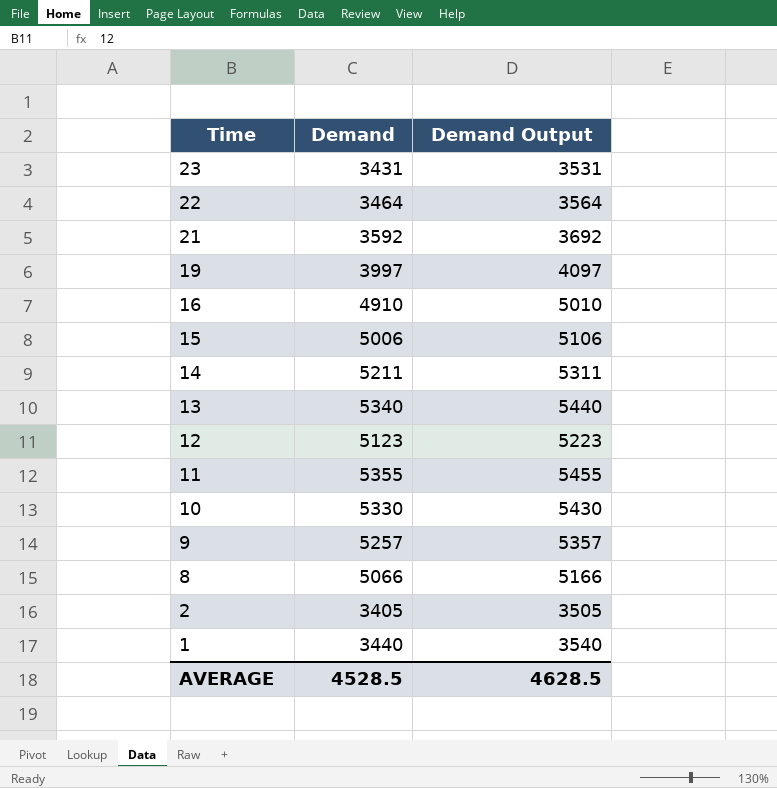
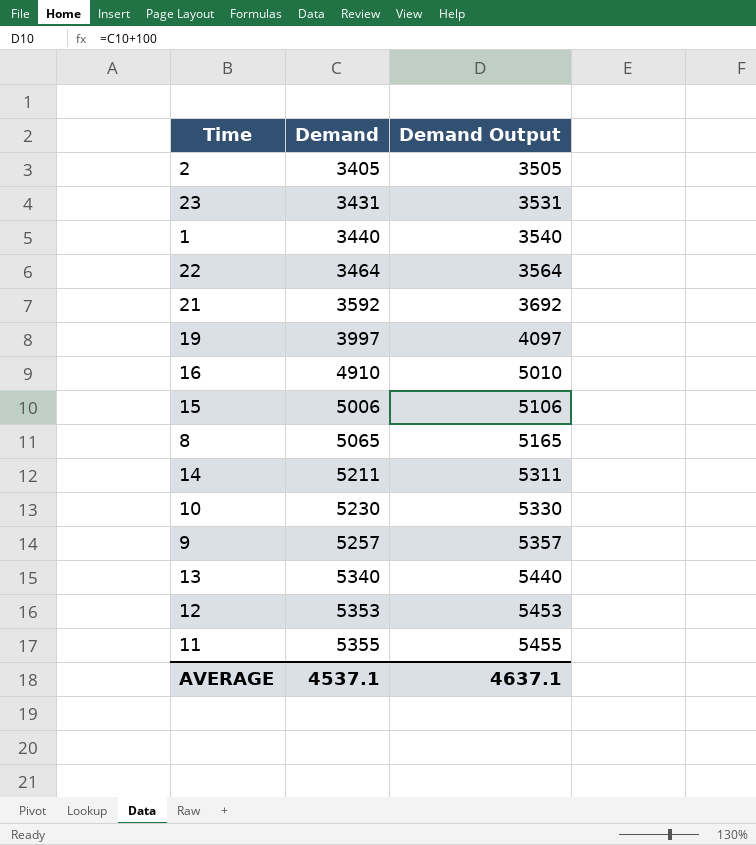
row order: Time descending -> Demand ascending
8 | Demand: 5066 -> 5065
8 | Demand Output: 5166 -> 5165
10 | Demand: 5330 -> 5230
10 | Demand Output: 5430 -> 5330
12 | Demand: 5123 -> 5353
12 | Demand Output: 5223 -> 5453
AVERAGE | Demand: 4528.5 -> 4537.1
AVERAGE | Demand Output: 4628.5 -> 4637.1

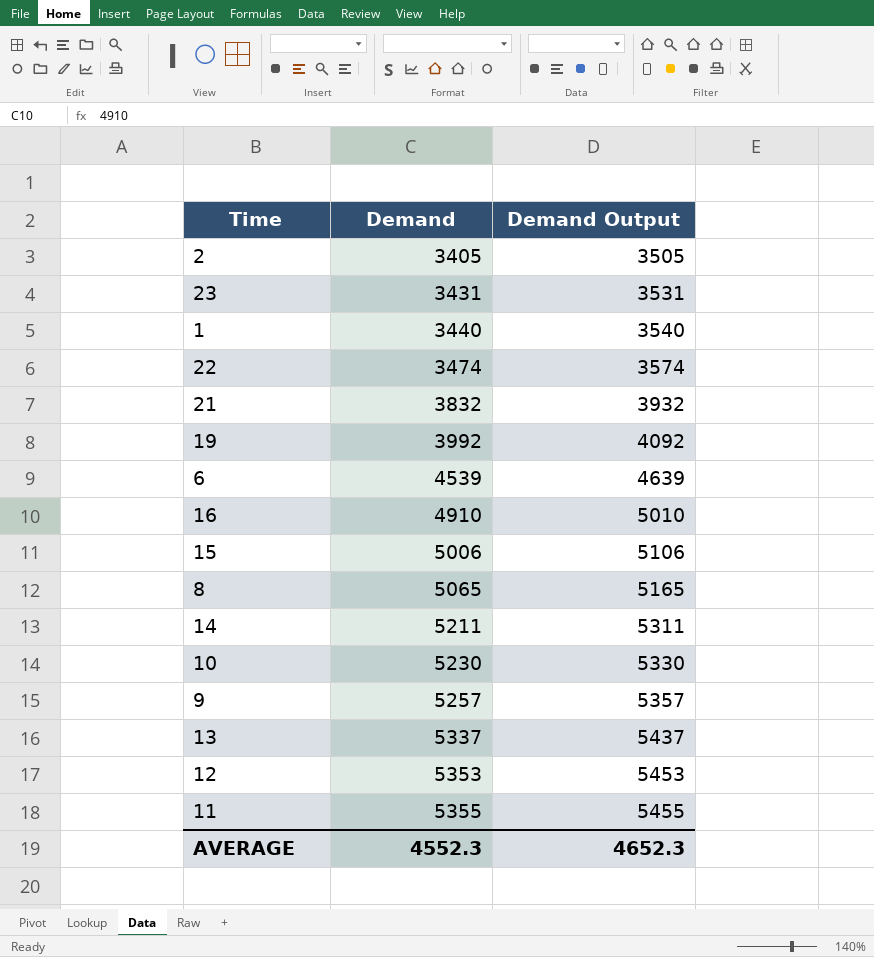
22 | Demand: 3464 -> 3474
22 | Demand Output: 3564 -> 3574
21 | Demand: 3592 -> 3832
21 | Demand Output: 3692 -> 3932
19 | Demand: 3997 -> 3992
19 | Demand Output: 4097 -> 4092
row 6: none -> 4539 | 4639
13 | Demand: 5340 -> 5337
13 | Demand Output: 5440 -> 5437
AVERAGE | Demand: 4537.1 -> 4552.3
AVERAGE | Demand Output: 4637.1 -> 4652.3

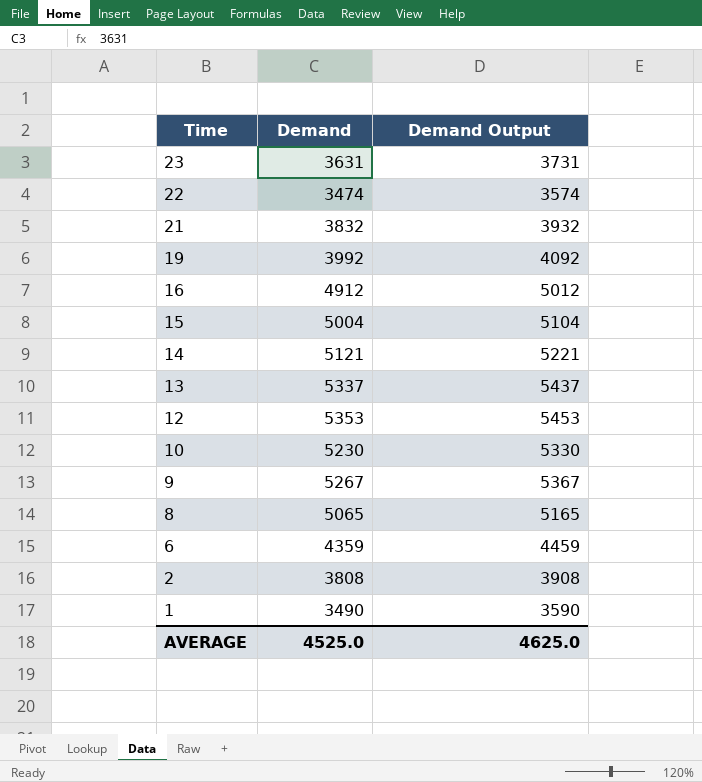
row order: Demand ascending -> Time descending
row 11: 5355 | 5455 -> none
23 | Demand: 3431 -> 3631
23 | Demand Output: 3531 -> 3731
16 | Demand: 4910 -> 4912
16 | Demand Output: 5010 -> 5012
15 | Demand: 5006 -> 5004
15 | Demand Output: 5106 -> 5104
14 | Demand: 5211 -> 5121
14 | Demand Output: 5311 -> 5221
9 | Demand: 5257 -> 5267
9 | Demand Output: 5357 -> 5367
6 | Demand: 4539 -> 4359
6 | Demand Output: 4639 -> 4459
2 | Demand: 3405 -> 3808
2 | Demand Output: 3505 -> 3908
1 | Demand: 3440 -> 3490
1 | Demand Output: 3540 -> 3590
AVERAGE | Demand: 4552.3 -> 4525.0
AVERAGE | Demand Output: 4652.3 -> 4625.0

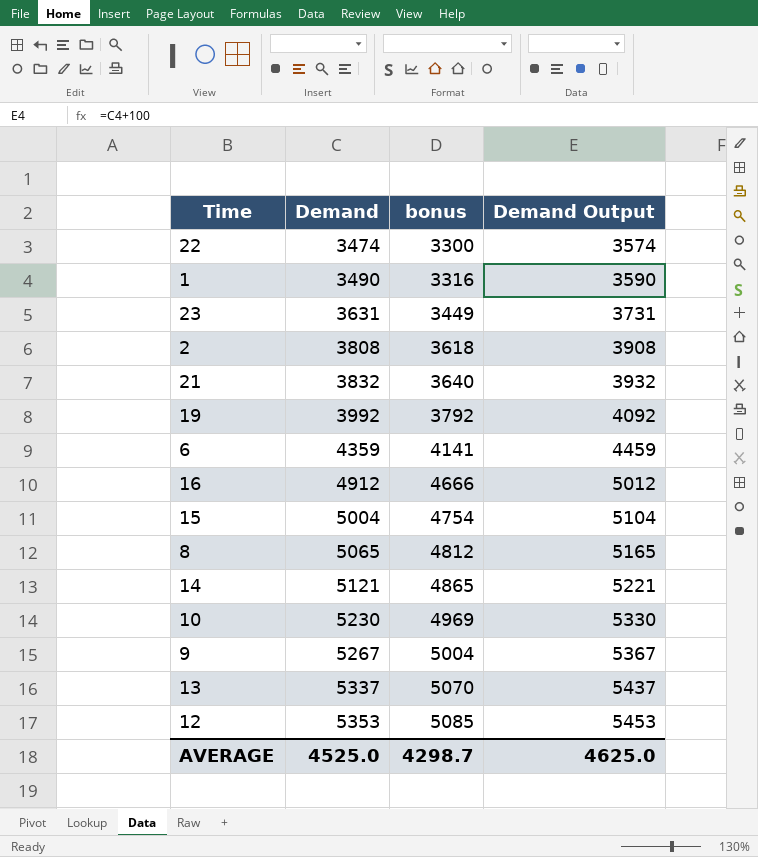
row order: Time descending -> Demand ascending
column bonus | formula: none -> [Demand] * 0.95

